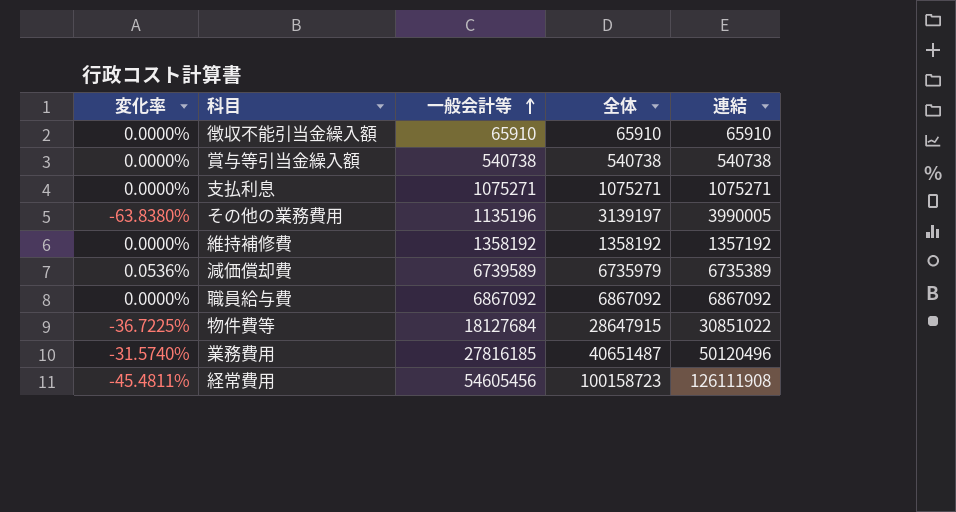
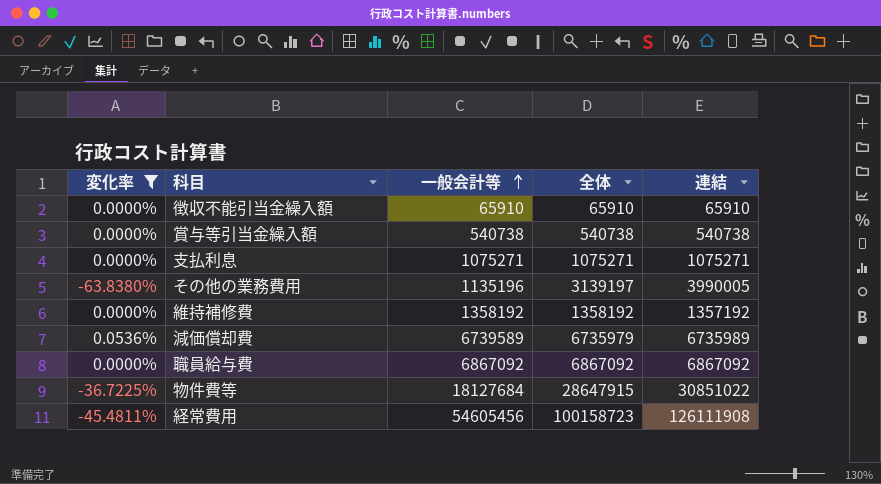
filter: none -> 変化率 != -31.5740%
減価償却費 | 連結: 6735389 -> 6735989

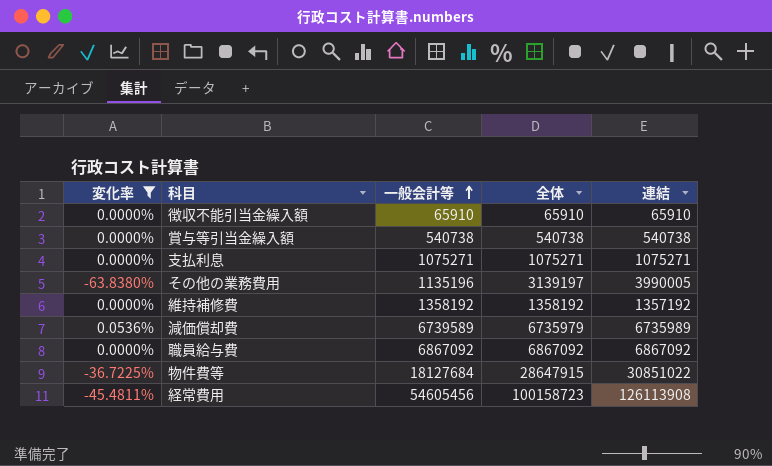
経常費用 | 連結: 126111908 -> 126113908

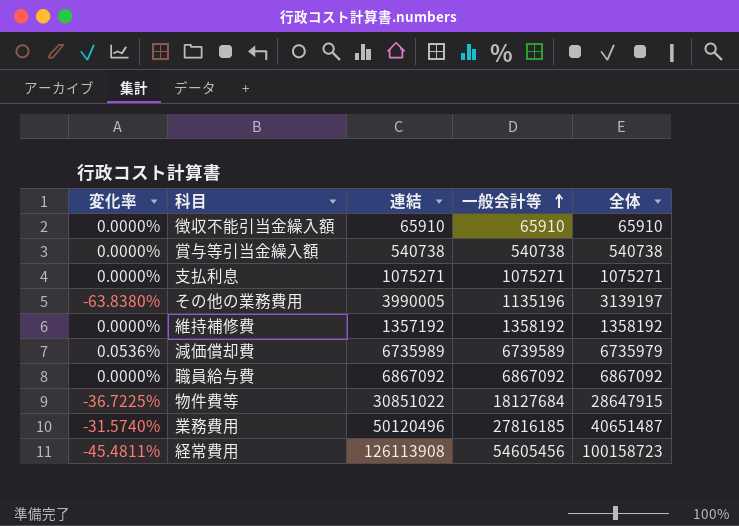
filter: 変化率 != -31.5740% -> none
column 連結 | position: 5 -> 3

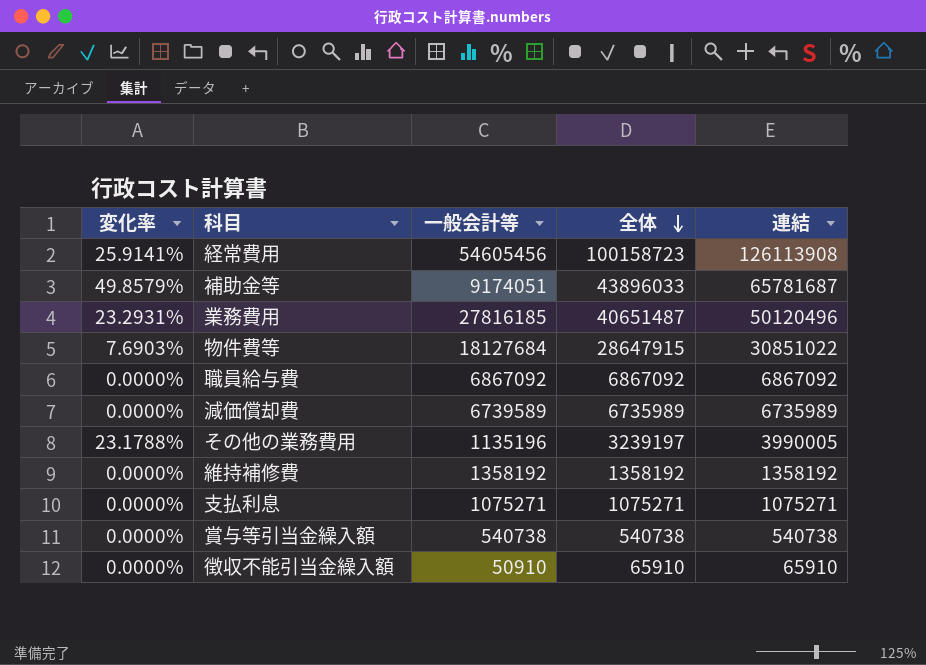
row order: 一般会計等 ascending -> 全体 descending
column 変化率 | formula: ([一般会計等] - [全体]) / [全体] -> ([連結] - [全体]) / [全体]
column 連結 | position: 3 -> 5
row 補助金等: none -> 49.8579% | 9174051 | 43896033 | 65781687
減価償却費 | 全体: 6735979 -> 6735989
その他の業務費用 | 全体: 3139197 -> 3239197
維持補修費 | 連結: 1357192 -> 1358192
徴収不能引当金繰入額 | 一般会計等: 65910 -> 50910

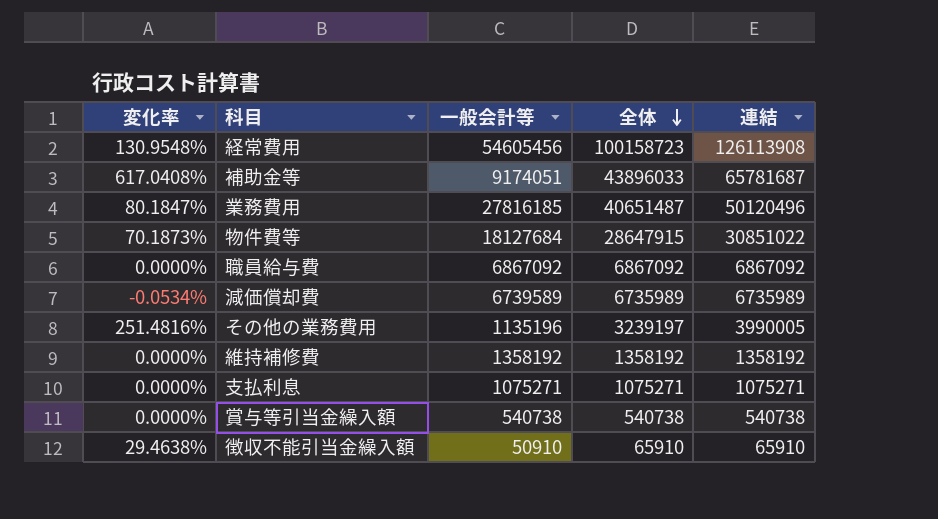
column 変化率 | formula: ([連結] - [全体]) / [全体] -> ([連結] - [一般会計等]) / [一般会計等]

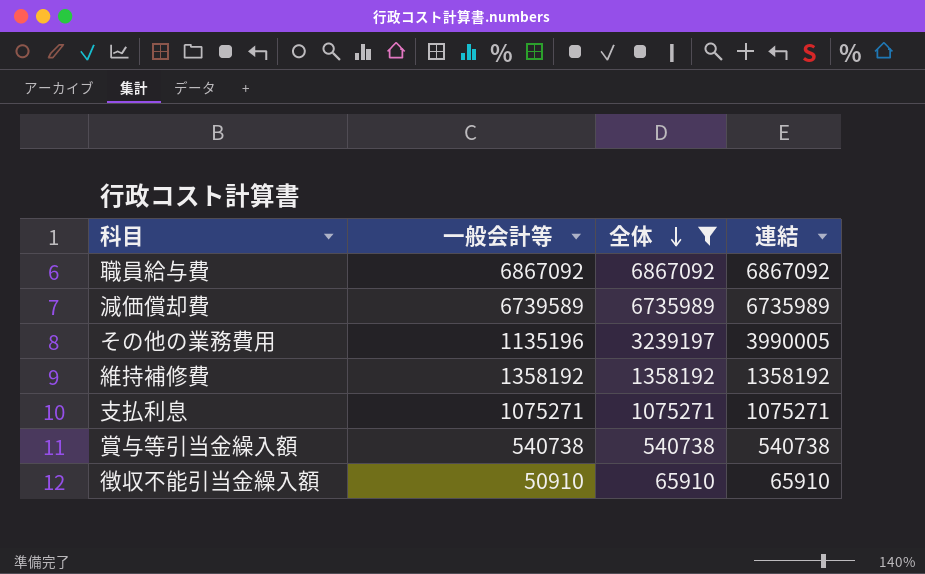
filter: none -> 全体 <= 6867092
column 変化率 | formula: ([連結] - [一般会計等]) / [一般会計等] -> none

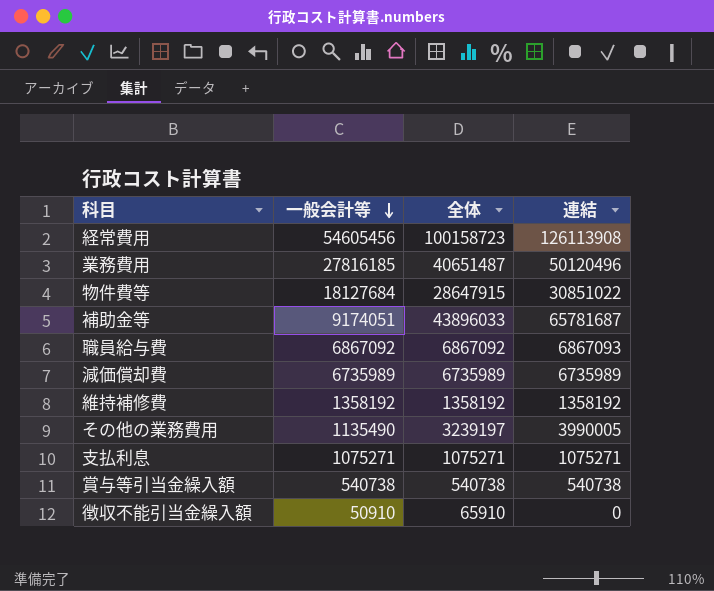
filter: 全体 <= 6867092 -> none
row order: 全体 descending -> 一般会計等 descending
職員給与費 | 連結: 6867092 -> 6867093
減価償却費 | 一般会計等: 6739589 -> 6735989
その他の業務費用 | 一般会計等: 1135196 -> 1135490
徴収不能引当金繰入額 | 連結: 65910 -> 0

